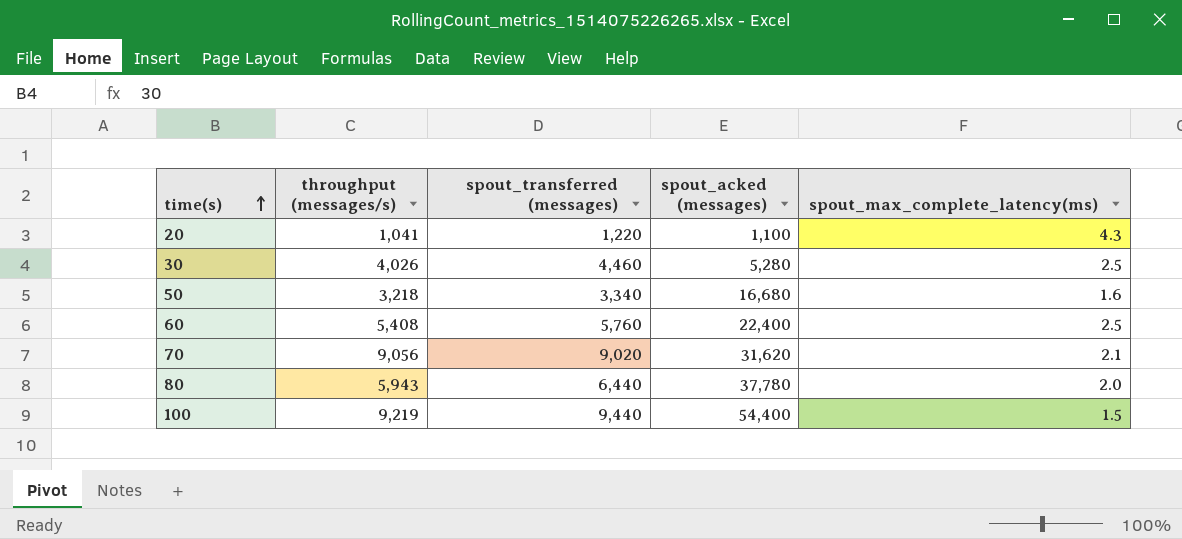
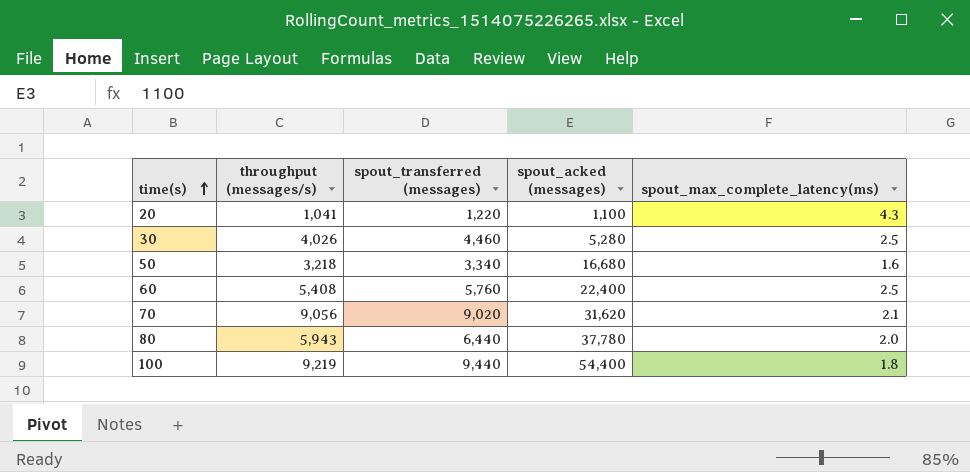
100 | spout_max_complete_latency(ms): 1.5 -> 1.8

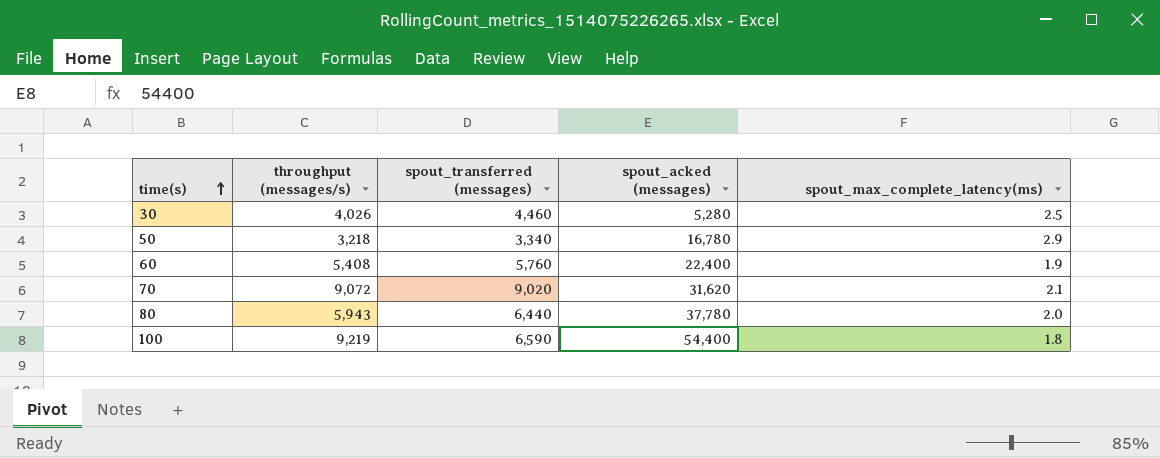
row 20: 1,041 | 1,220 | 1,100 | 4.3 -> none
50 | spout_acked (messages): 16,680 -> 16,780
50 | spout_max_complete_latency(ms): 1.6 -> 2.9
60 | spout_max_complete_latency(ms): 2.5 -> 1.9
70 | throughput (messages/s): 9,056 -> 9,072
100 | spout_transferred (messages): 9,440 -> 6,590

